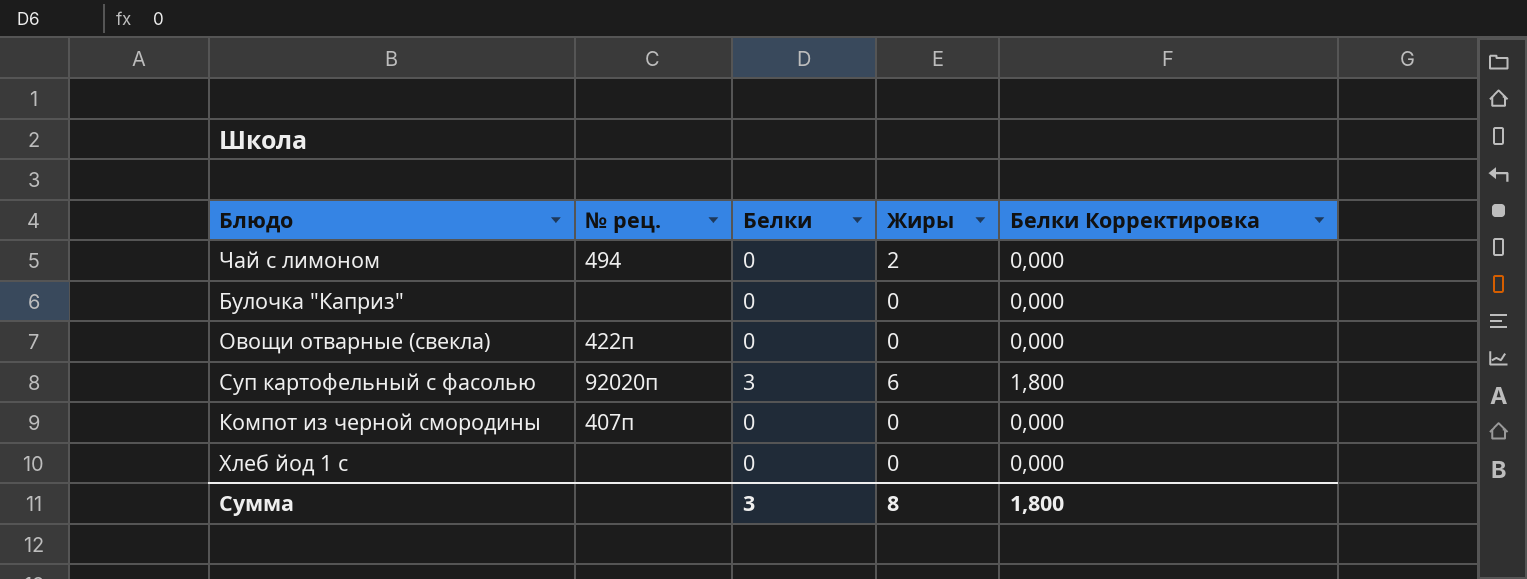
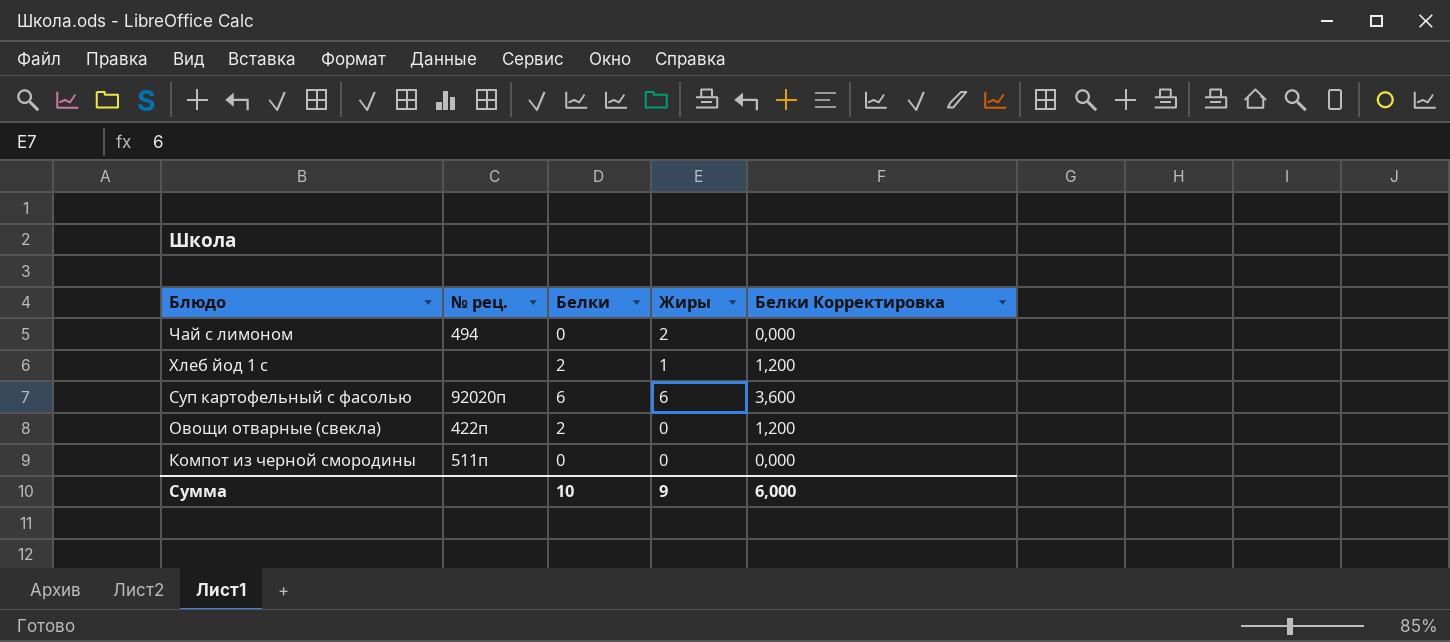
row order: none -> Блюдо descending
row Булочка "Каприз": none | 0 | 0 | 0,000 -> none
Хлеб йод 1 с | Белки: 0 -> 2
Хлеб йод 1 с | Жиры: 0 -> 1
Хлеб йод 1 с | Белки Корректировка: 0,000 -> 1,200
Суп картофельный с фасолью | Белки: 3 -> 6
Суп картофельный с фасолью | Белки Корректировка: 1,800 -> 3,600
Овощи отварные (свекла) | Белки: 0 -> 2
Овощи отварные (свекла) | Белки Корректировка: 0,000 -> 1,200
Компот из черной смородины | № рец.: 407п -> 511п
Сумма | Белки: 3 -> 10
Сумма | Жиры: 8 -> 9
Сумма | Белки Корректировка: 1,800 -> 6,000

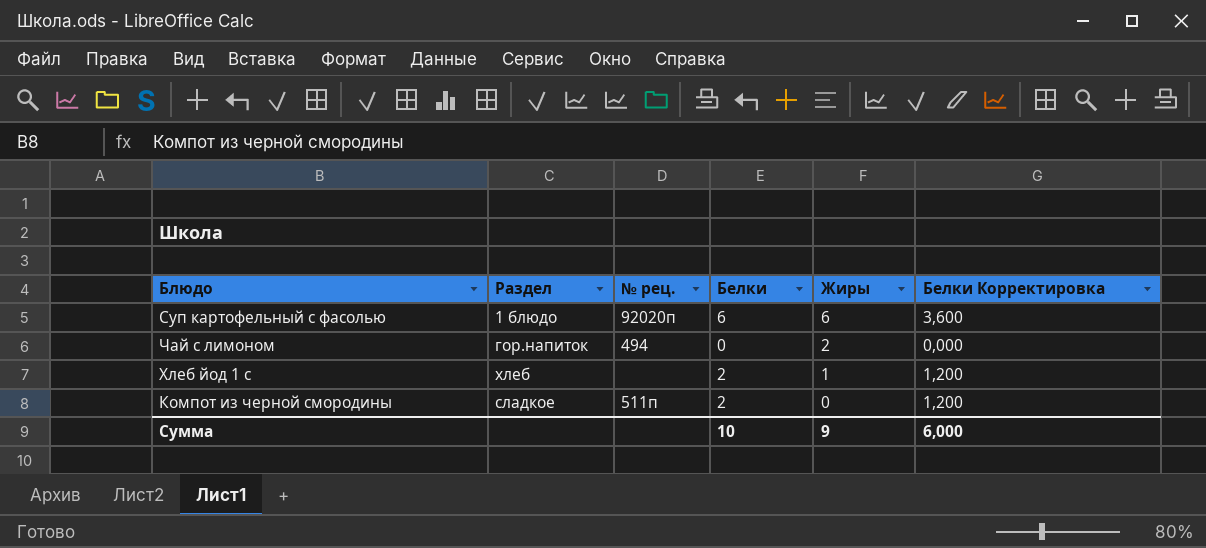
row order: Блюдо descending -> Жиры descending
column Раздел | position: none -> 2
row Овощи отварные (свекла): 422п | 2 | 0 | 1,200 -> none
Компот из черной смородины | Белки: 0 -> 2
Компот из черной смородины | Белки Корректировка: 0,000 -> 1,200

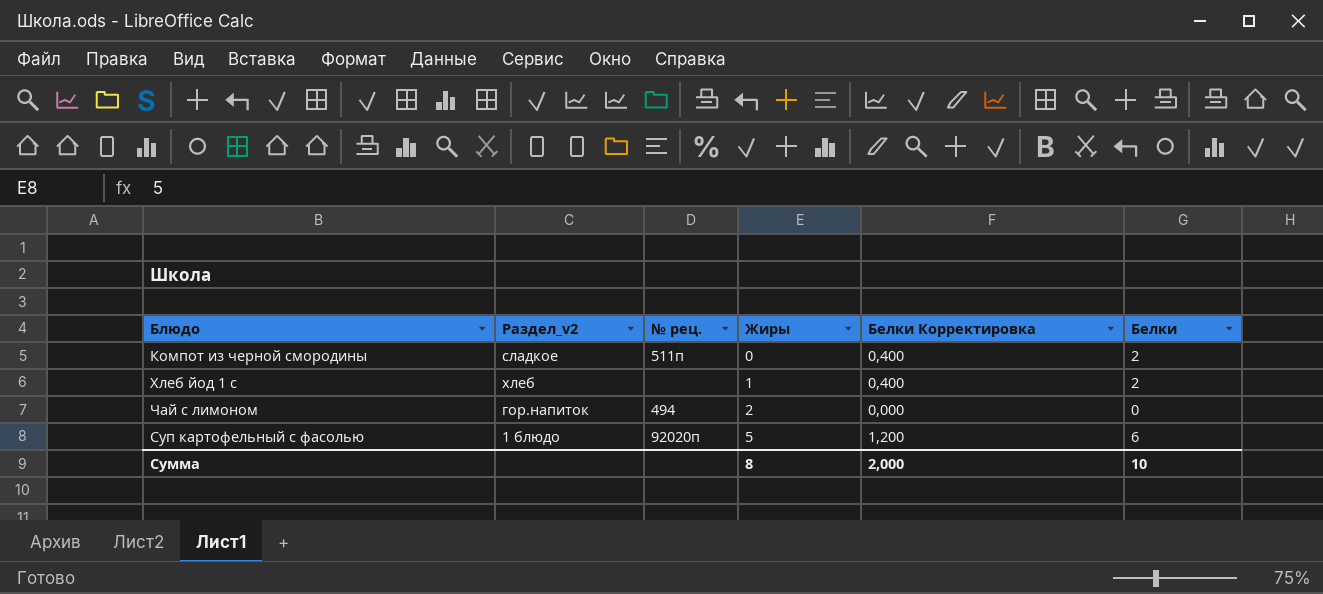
row order: Жиры descending -> Жиры ascending
column name: Раздел -> Раздел_v2
column Белки Корректировка | formula: [Белки] * 0,6 -> [Белки] * 0,2
column Белки | position: 4 -> 6
Суп картофельный с фасолью | Жиры: 6 -> 5
Сумма | Жиры: 9 -> 8
Сумма | Белки Корректировка: 6,000 -> 2,000

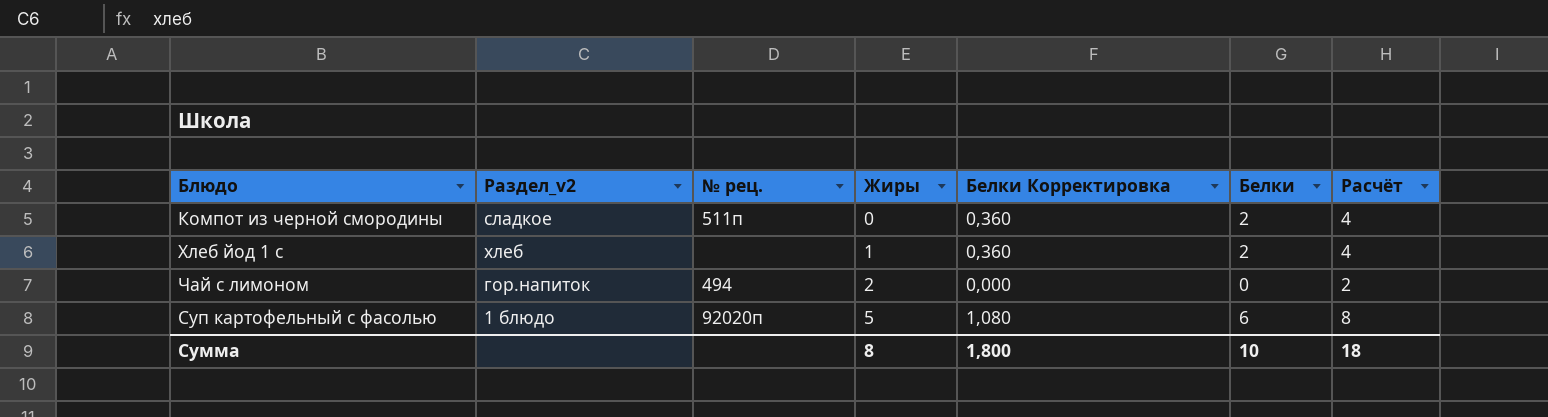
column Белки Корректировка | formula: [Белки] * 0,2 -> [Белки] * 0,18
column Расчёт | formula: none -> [Белки] + 2
Сумма | Белки Корректировка: 2,000 -> 1,800

